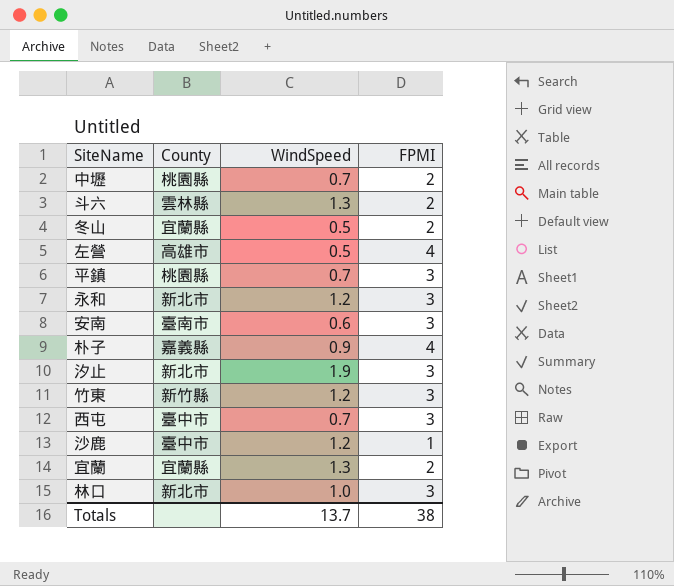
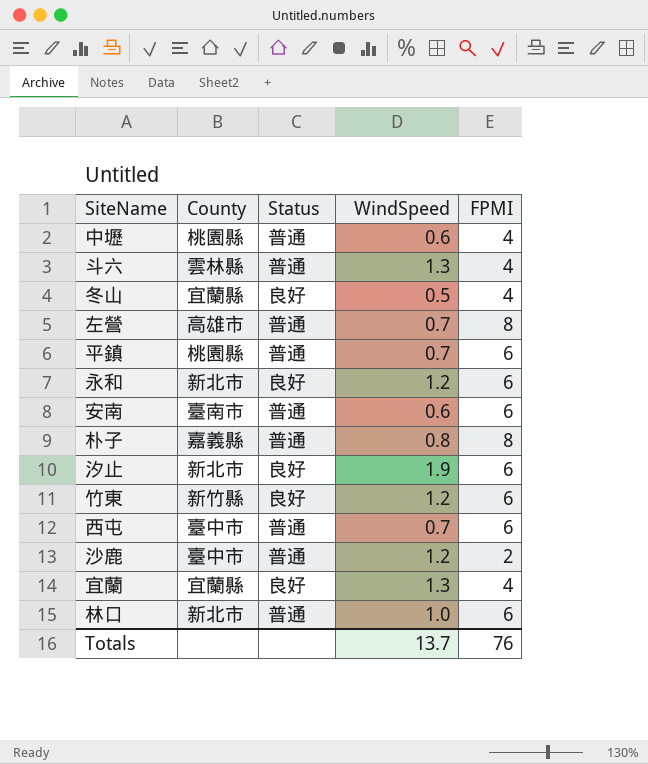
column Status | position: none -> 3
中壢 | WindSpeed: 0.7 -> 0.6
中壢 | FPMI: 2 -> 4
斗六 | FPMI: 2 -> 4
冬山 | FPMI: 2 -> 4
左營 | WindSpeed: 0.5 -> 0.7
左營 | FPMI: 4 -> 8
平鎮 | FPMI: 3 -> 6
永和 | FPMI: 3 -> 6
安南 | FPMI: 3 -> 6
朴子 | WindSpeed: 0.9 -> 0.8
朴子 | FPMI: 4 -> 8
汐止 | FPMI: 3 -> 6
竹東 | FPMI: 3 -> 6
西屯 | FPMI: 3 -> 6
沙鹿 | FPMI: 1 -> 2
宜蘭 | FPMI: 2 -> 4
林口 | FPMI: 3 -> 6
Totals | FPMI: 38 -> 76

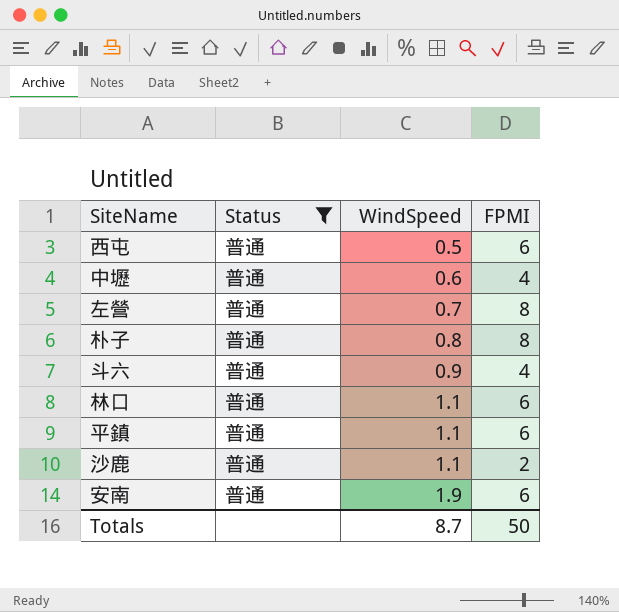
filter: none -> Status = 普通
row order: none -> WindSpeed ascending
column County | position: 2 -> none
西屯 | WindSpeed: 0.7 -> 0.5
斗六 | WindSpeed: 1.3 -> 0.9
林口 | WindSpeed: 1.0 -> 1.1
平鎮 | WindSpeed: 0.7 -> 1.1
沙鹿 | WindSpeed: 1.2 -> 1.1
安南 | WindSpeed: 0.6 -> 1.9
Totals | WindSpeed: 13.7 -> 8.7
Totals | FPMI: 76 -> 50

